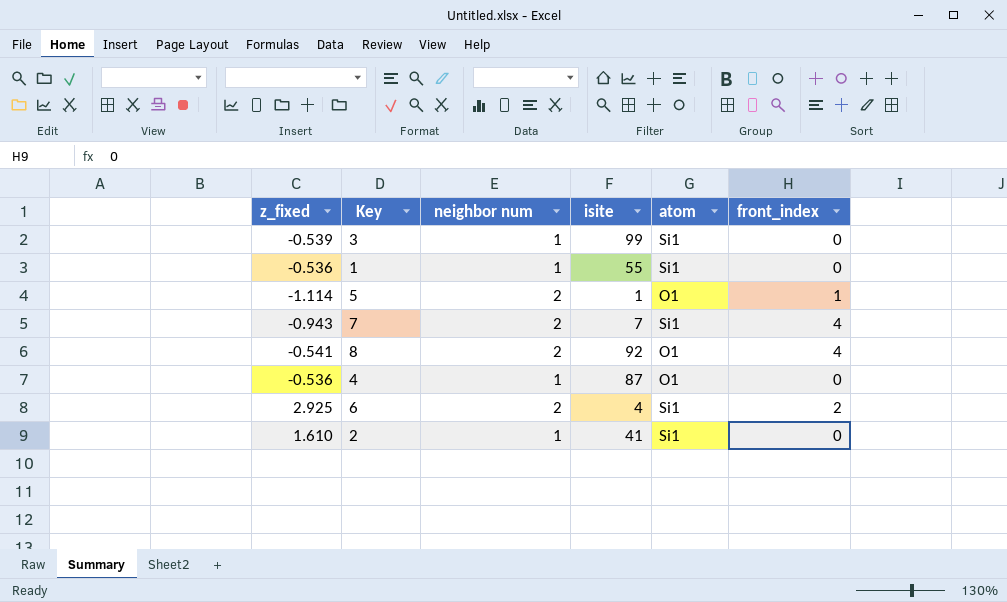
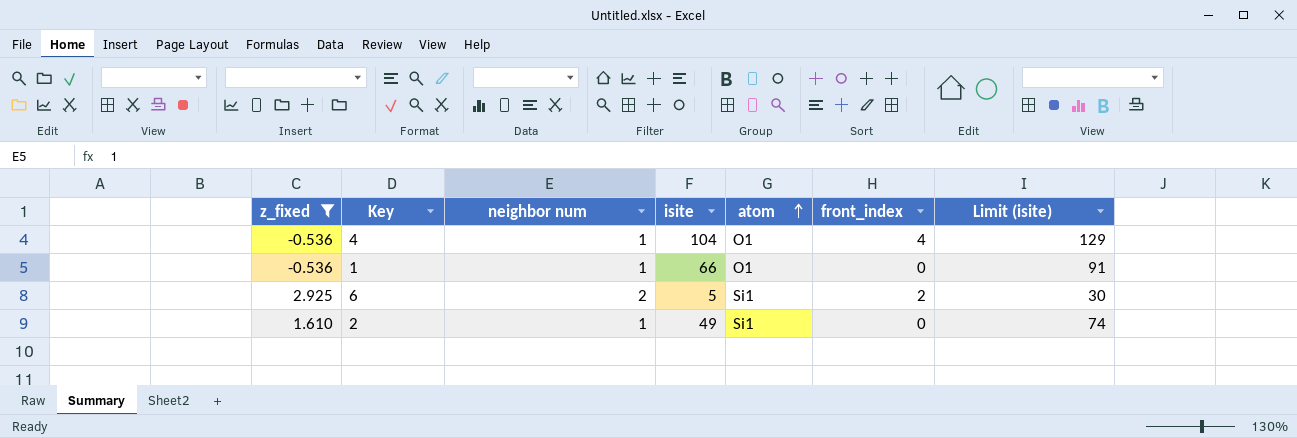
filter: none -> z_fixed >= -0.536
row order: none -> atom ascending
column Limit (isite) | formula: none -> [isite] + 25
4 | isite: 87 -> 104
4 | front_index: 0 -> 4
1 | isite: 55 -> 66
1 | atom: Si1 -> O1
6 | isite: 4 -> 5
2 | isite: 41 -> 49

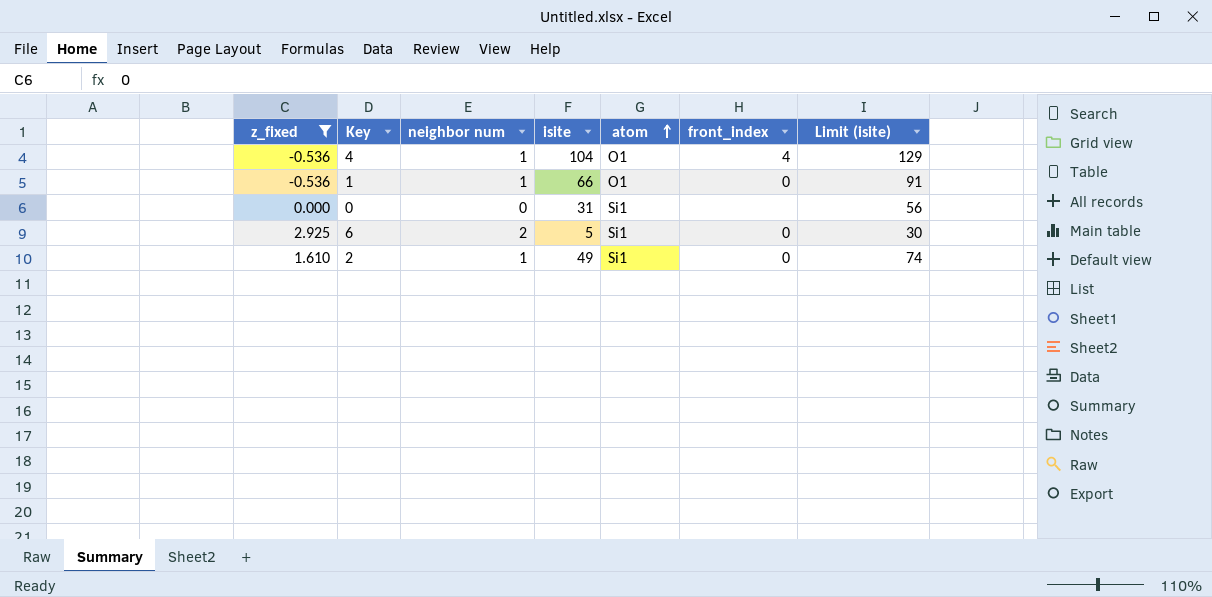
row 0: none -> 0.000 | 0 | 31 | Si1 | none | 56
6 | front_index: 2 -> 0

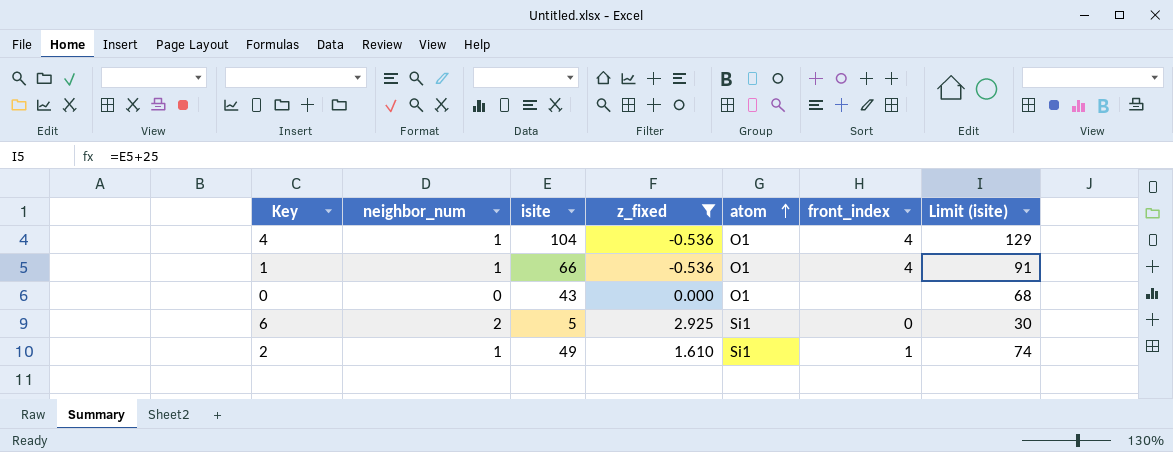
column name: neighbor num -> neighbor_num
column z_fixed | position: 1 -> 4
1 | front_index: 0 -> 4
0 | isite: 31 -> 43
0 | atom: Si1 -> O1
0 | Limit (isite): 56 -> 68
2 | front_index: 0 -> 1

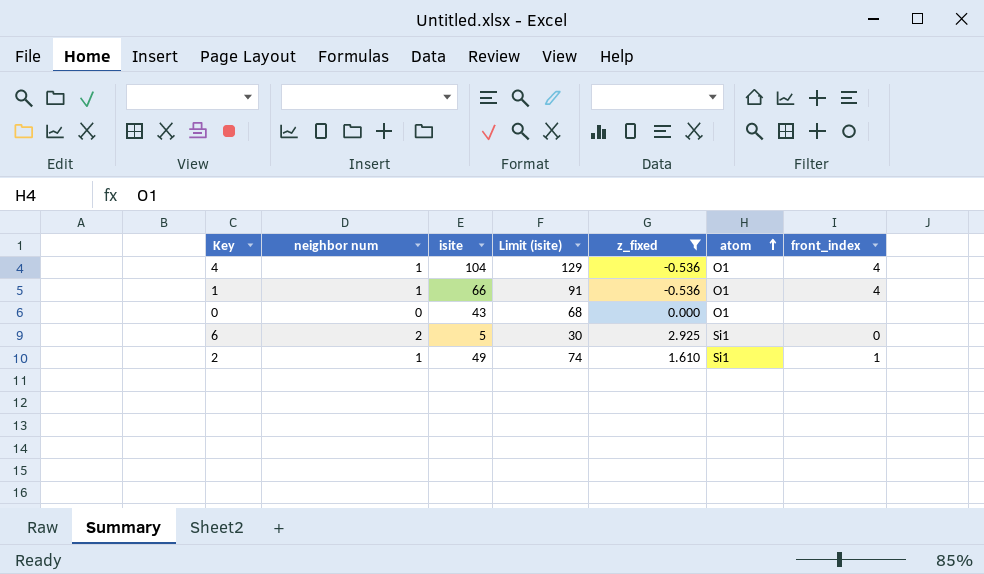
column name: neighbor_num -> neighbor num
column Limit (isite) | position: 7 -> 4

